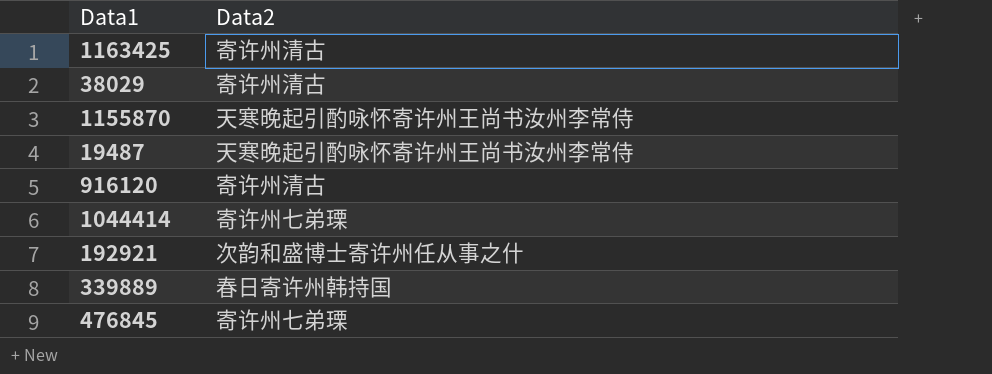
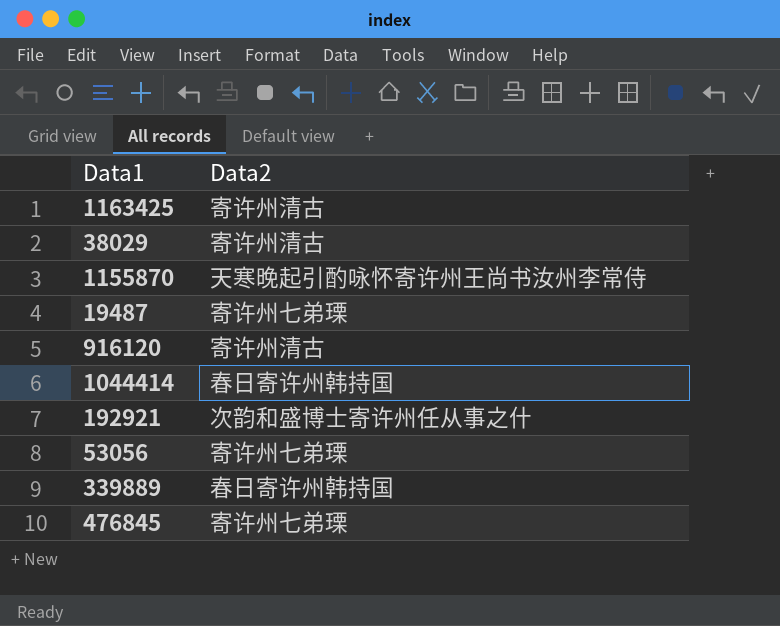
19487 | Data2: 天寒晚起引酌咏怀寄许州王尚书汝州李常侍 -> 寄许州七弟瑮
1044414 | Data2: 寄许州七弟瑮 -> 春日寄许州韩持国
row 53056: none -> 寄许州七弟瑮

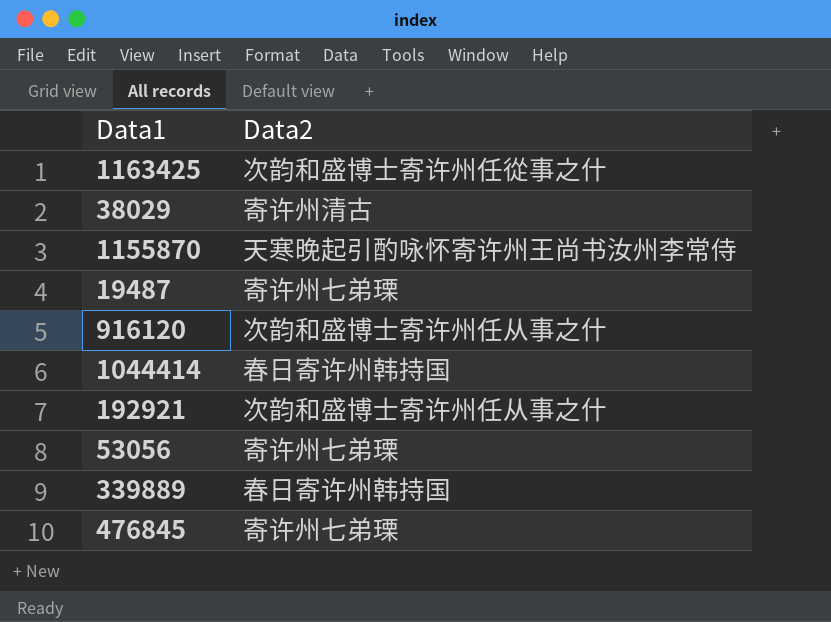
1163425 | Data2: 寄许州清古 -> 次韵和盛博士寄许州任從事之什
916120 | Data2: 寄许州清古 -> 次韵和盛博士寄许州任从事之什

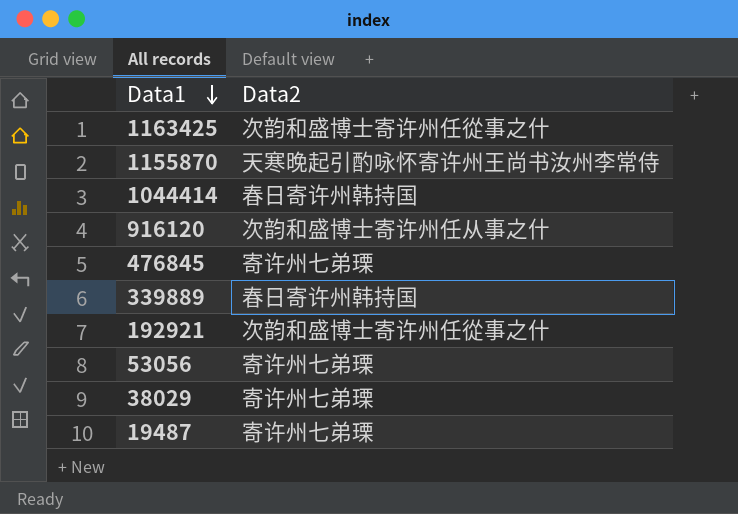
row order: none -> Data1 descending
192921 | Data2: 次韵和盛博士寄许州任从事之什 -> 次韵和盛博士寄许州任從事之什
38029 | Data2: 寄许州清古 -> 寄许州七弟瑮

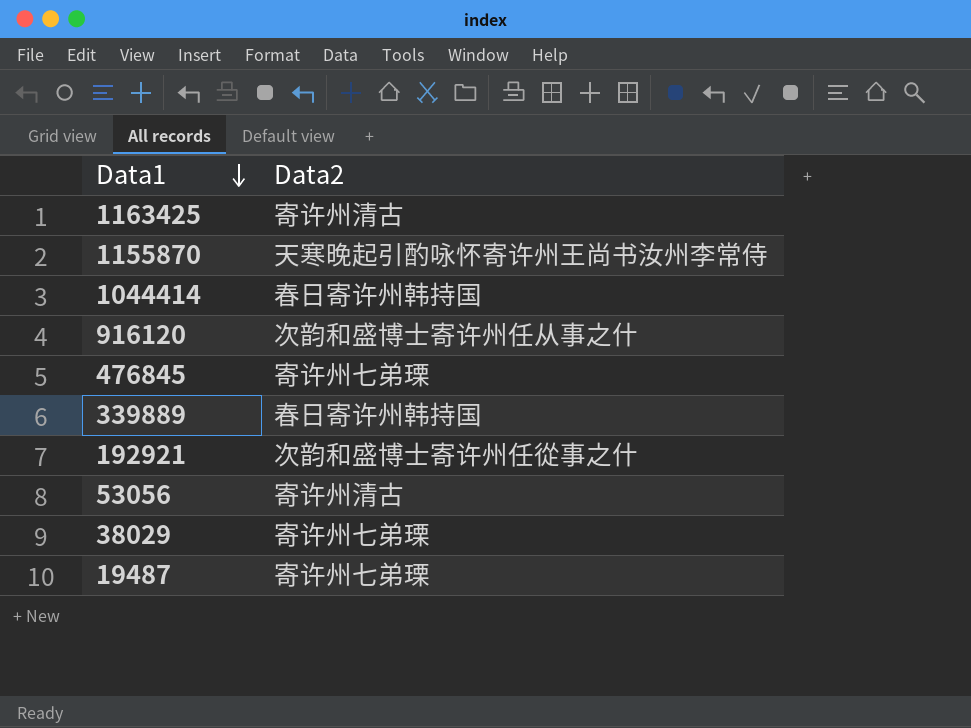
1163425 | Data2: 次韵和盛博士寄许州任從事之什 -> 寄许州清古
53056 | Data2: 寄许州七弟瑮 -> 寄许州清古

